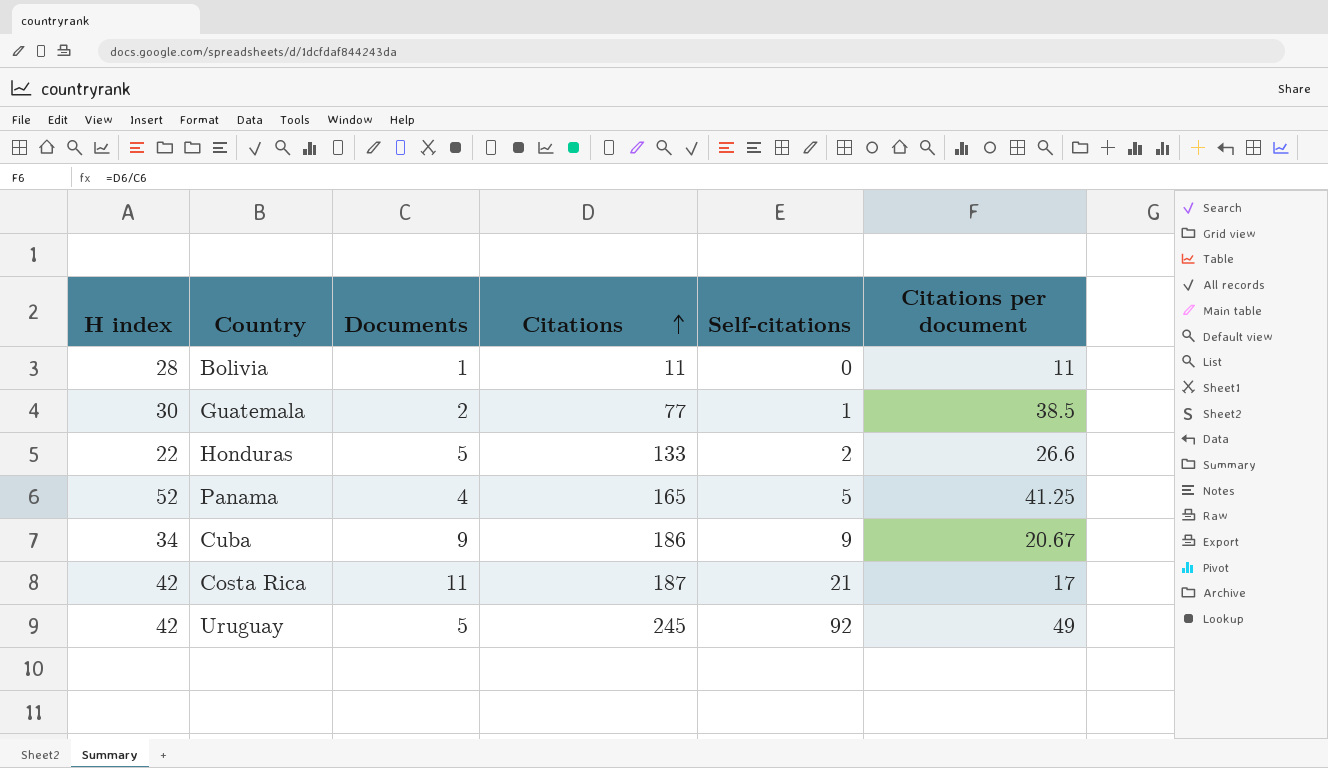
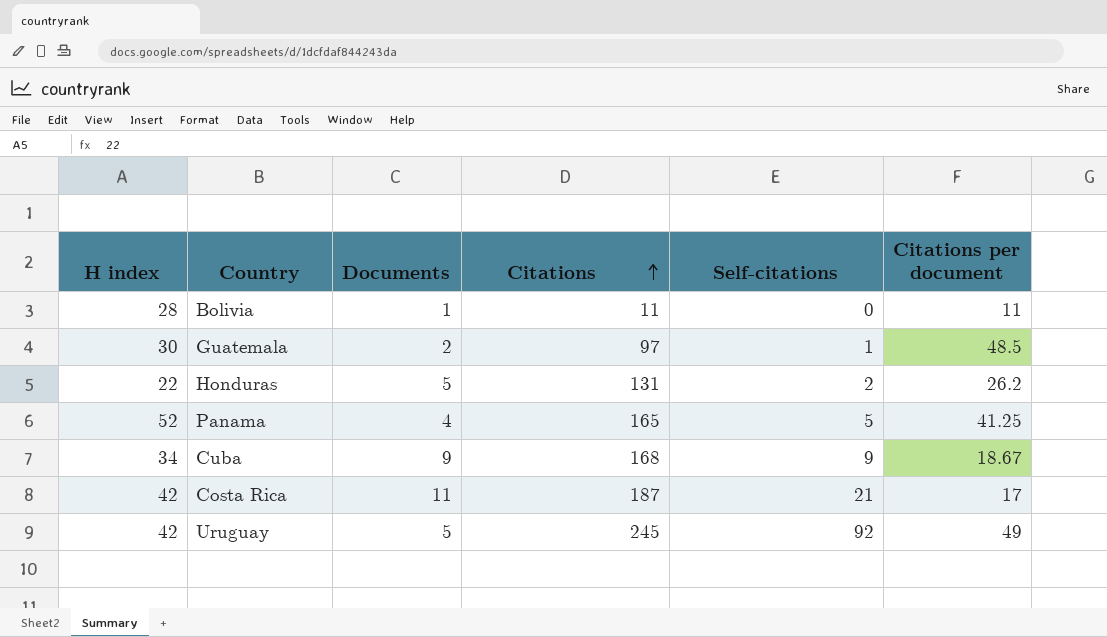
Guatemala | Citations: 77 -> 97
Guatemala | Citations per document: 38.5 -> 48.5
Honduras | Citations: 133 -> 131
Honduras | Citations per document: 26.6 -> 26.2
Cuba | Citations: 186 -> 168
Cuba | Citations per document: 20.67 -> 18.67

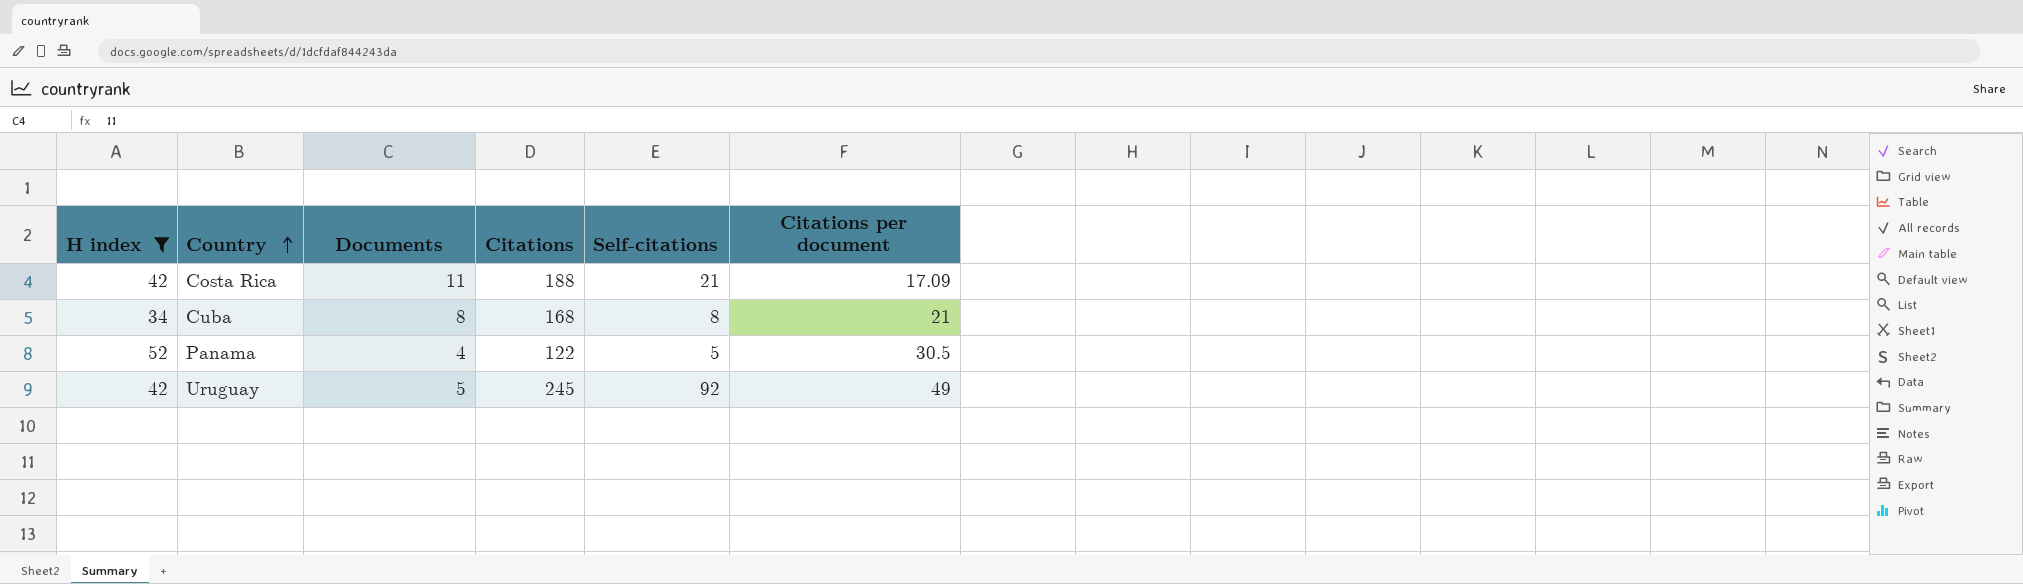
filter: none -> H index >= 34
row order: Citations ascending -> Country ascending
Costa Rica | Citations: 187 -> 188
Costa Rica | Citations per document: 17 -> 17.09
Cuba | Documents: 9 -> 8
Cuba | Self-citations: 9 -> 8
Cuba | Citations per document: 18.67 -> 21
Panama | Citations: 165 -> 122
Panama | Citations per document: 41.25 -> 30.5

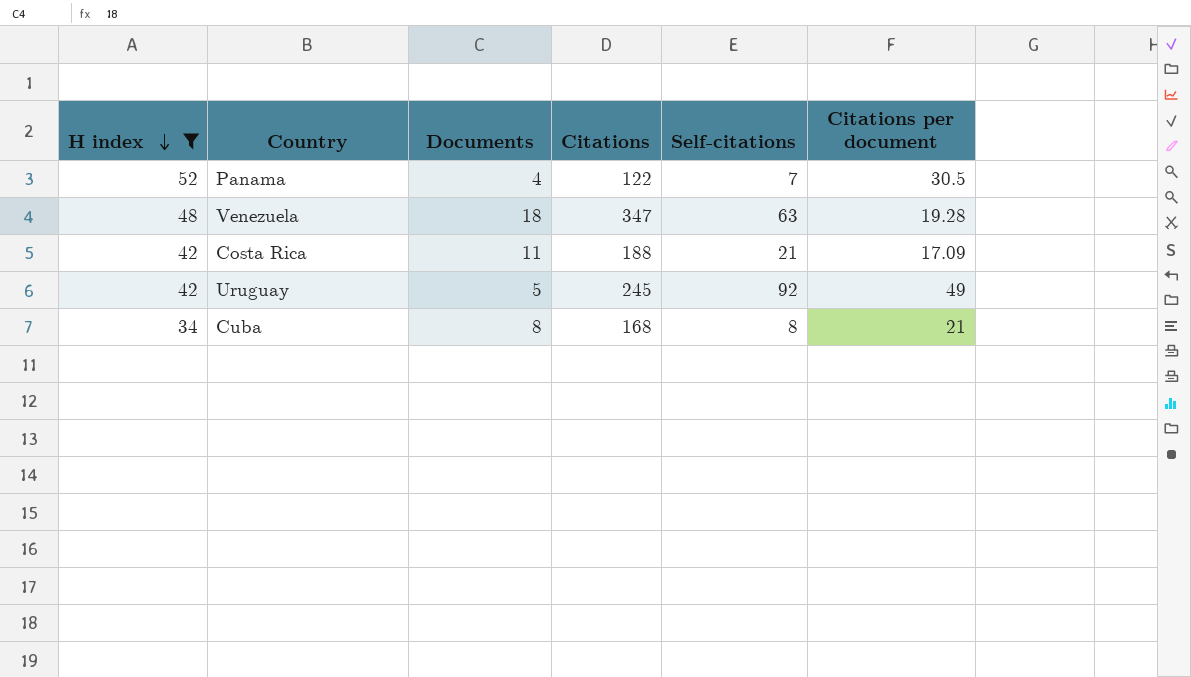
row order: Country ascending -> H index descending
Panama | Self-citations: 5 -> 7
row Venezuela: none -> 48 | 18 | 347 | 63 | 19.28

